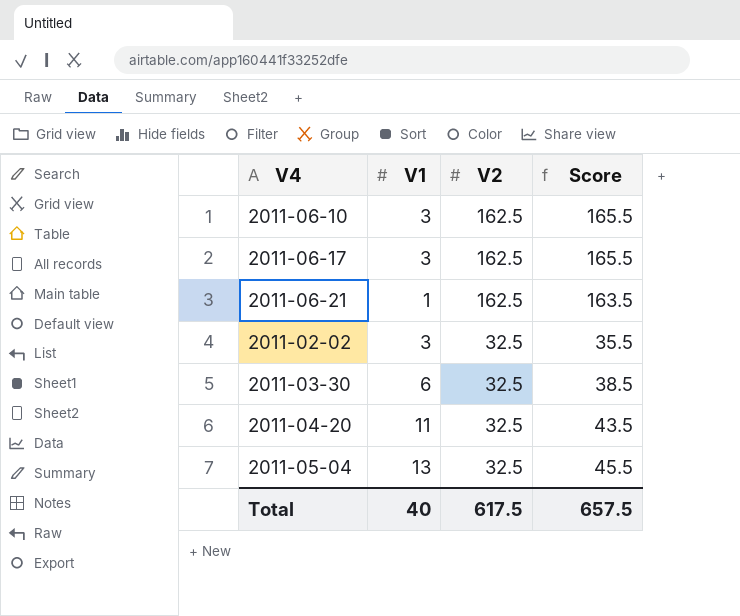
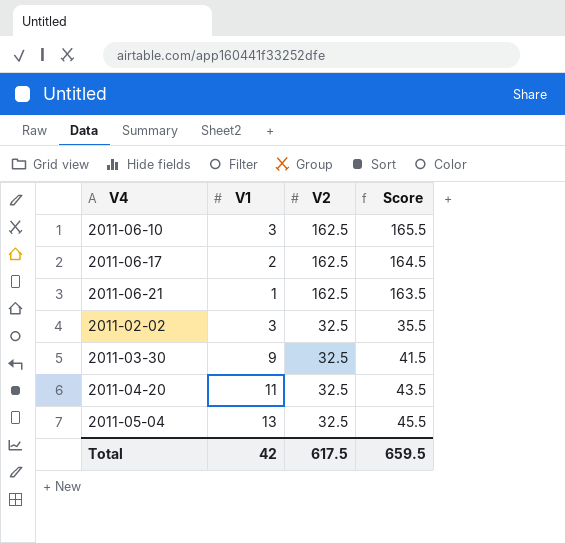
2011-06-17 | V1: 3 -> 2
2011-06-17 | Score: 165.5 -> 164.5
2011-03-30 | V1: 6 -> 9
2011-03-30 | Score: 38.5 -> 41.5
Total | V1: 40 -> 42
Total | Score: 657.5 -> 659.5

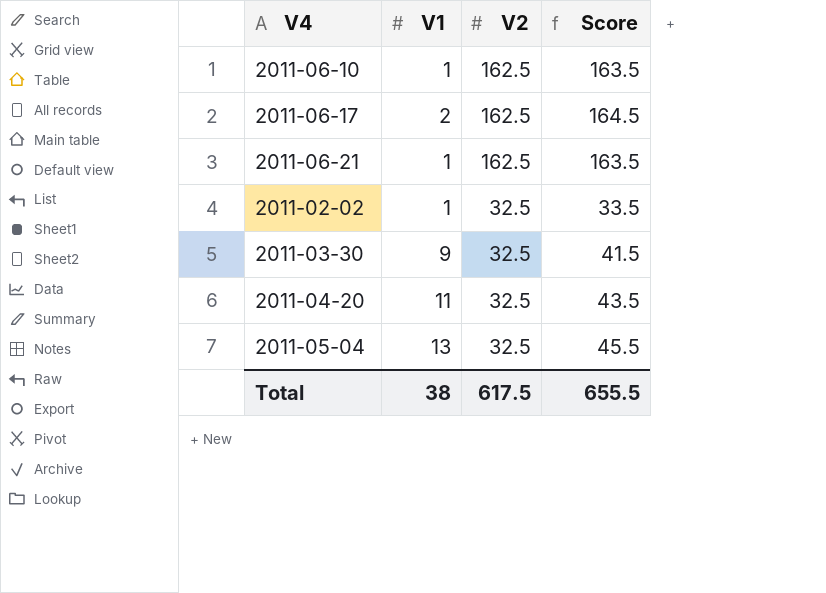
2011-06-10 | V1: 3 -> 1
2011-06-10 | Score: 165.5 -> 163.5
2011-02-02 | V1: 3 -> 1
2011-02-02 | Score: 35.5 -> 33.5
Total | V1: 42 -> 38
Total | Score: 659.5 -> 655.5

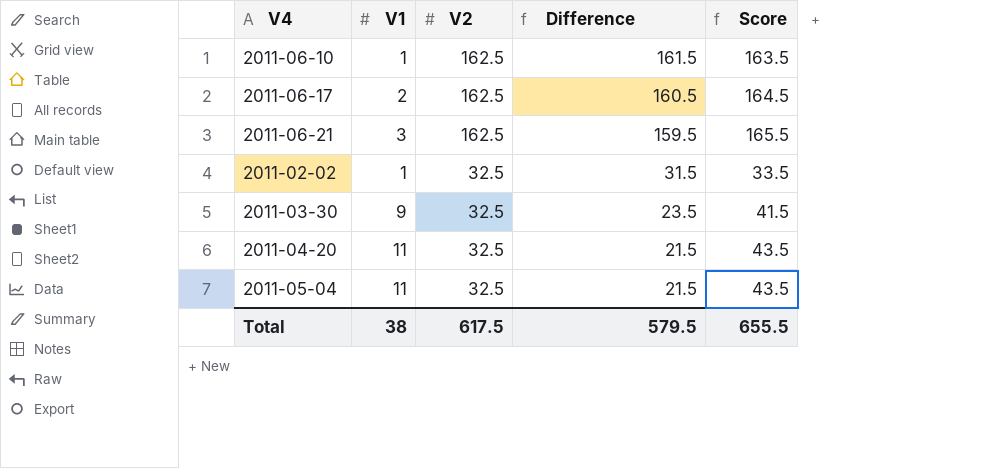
column Difference | formula: none -> [V2] - [V1]
2011-06-21 | V1: 1 -> 3
2011-06-21 | Score: 163.5 -> 165.5
2011-05-04 | V1: 13 -> 11
2011-05-04 | Score: 45.5 -> 43.5

